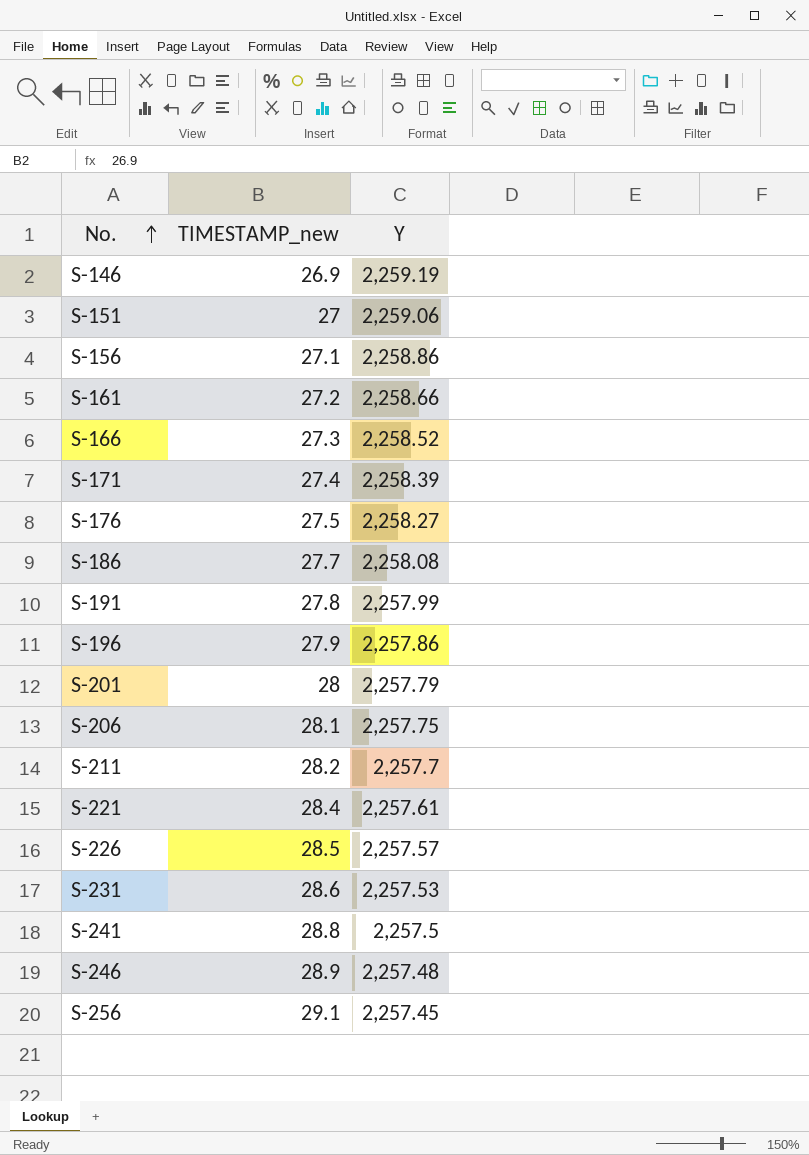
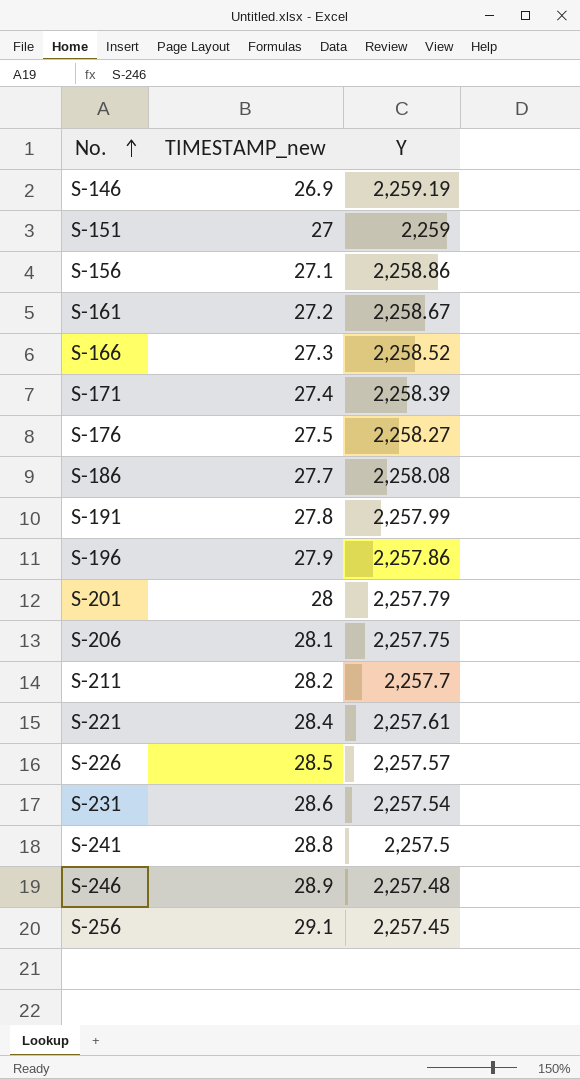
S-151 | Y: 2,259.06 -> 2,259
S-161 | Y: 2,258.66 -> 2,258.67
S-231 | Y: 2,257.53 -> 2,257.54

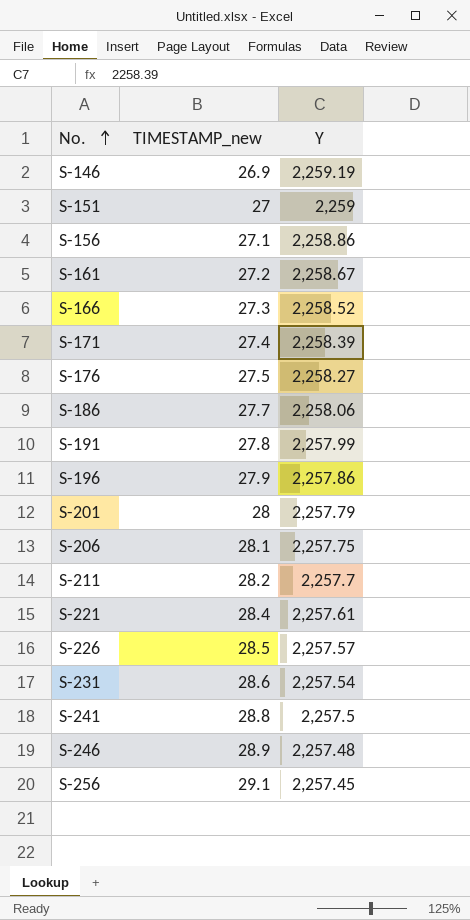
S-186 | Y: 2,258.08 -> 2,258.06

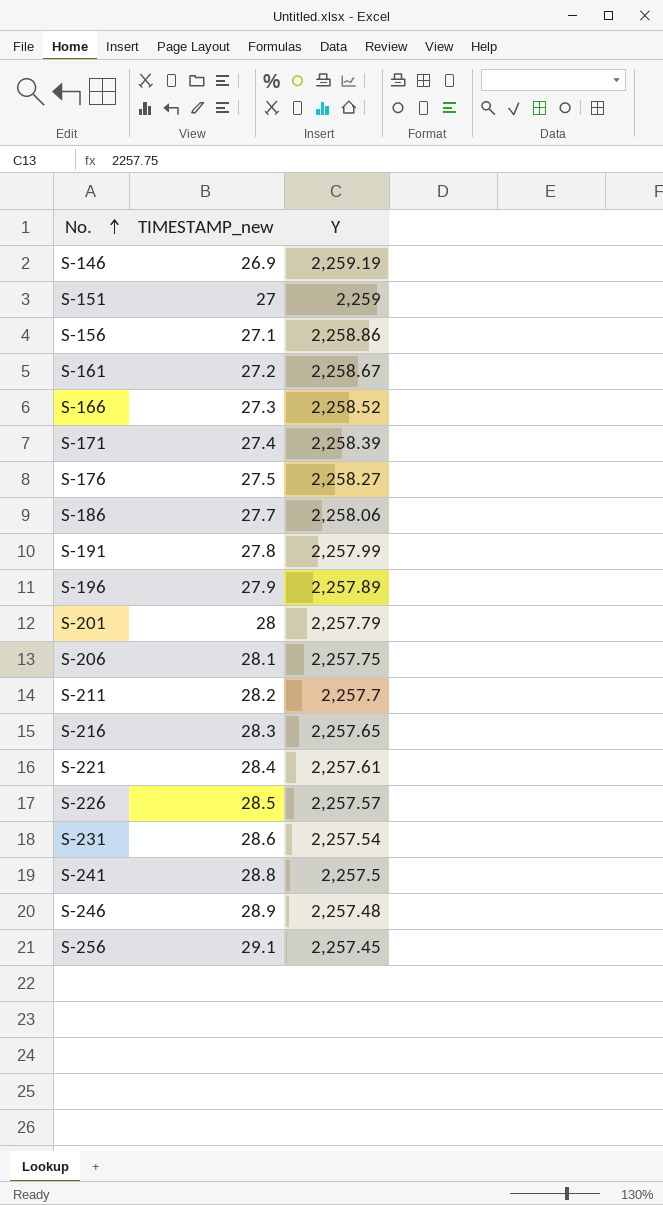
S-196 | Y: 2,257.86 -> 2,257.89
row S-216: none -> 28.3 | 2,257.65

